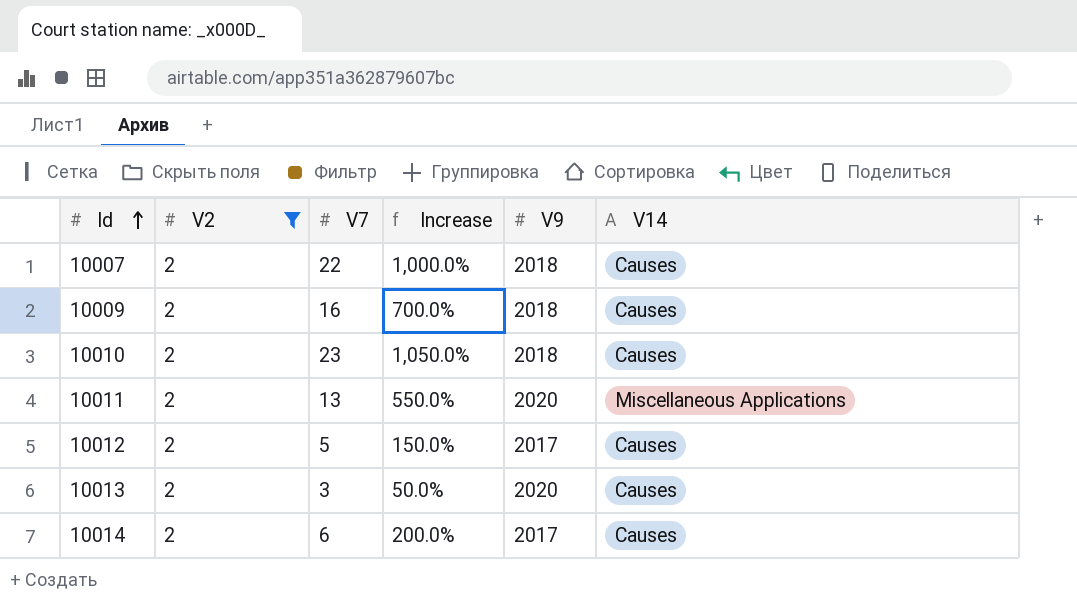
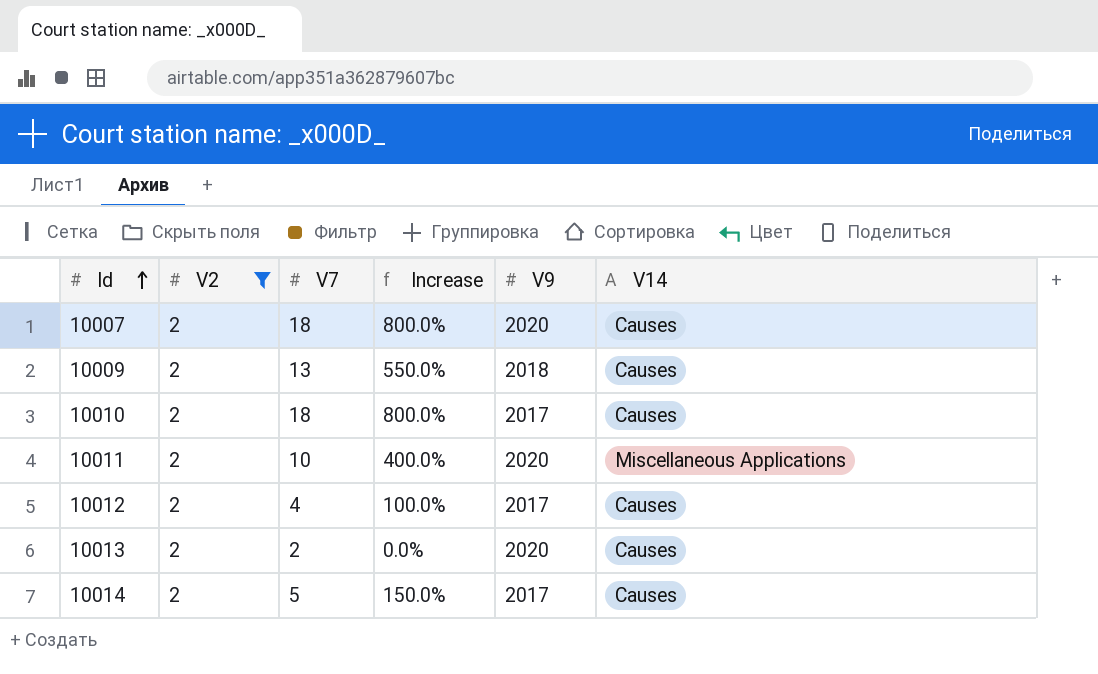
10007 | V7: 22 -> 18
10007 | Increase: 1,000.0% -> 800.0%
10007 | V9: 2018 -> 2020
10009 | V7: 16 -> 13
10009 | Increase: 700.0% -> 550.0%
10010 | V7: 23 -> 18
10010 | Increase: 1,050.0% -> 800.0%
10010 | V9: 2018 -> 2017
10011 | V7: 13 -> 10
10011 | Increase: 550.0% -> 400.0%
10012 | V7: 5 -> 4
10012 | Increase: 150.0% -> 100.0%
10013 | V7: 3 -> 2
10013 | Increase: 50.0% -> 0.0%
10014 | V7: 6 -> 5
10014 | Increase: 200.0% -> 150.0%

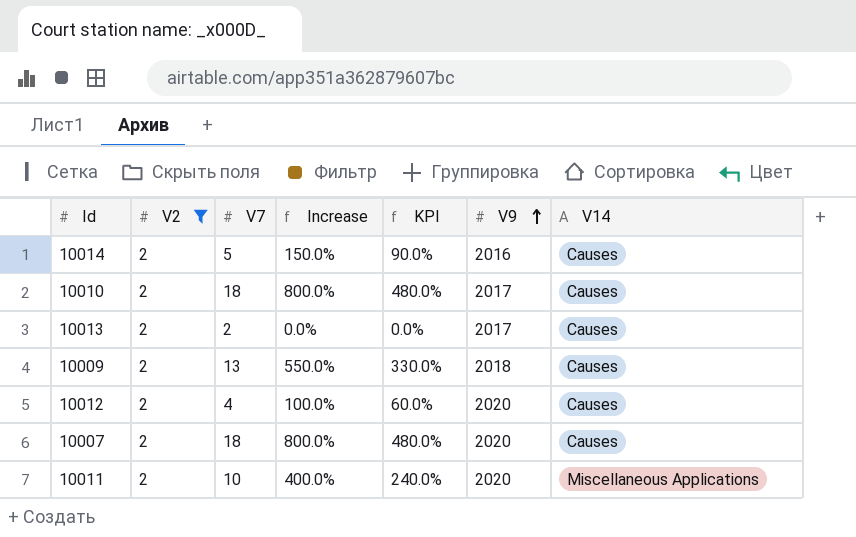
row order: Id ascending -> V9 ascending
column KPI | formula: none -> [Increase] * 0.6
10014 | V9: 2017 -> 2016
10013 | V9: 2020 -> 2017
10012 | V9: 2017 -> 2020

